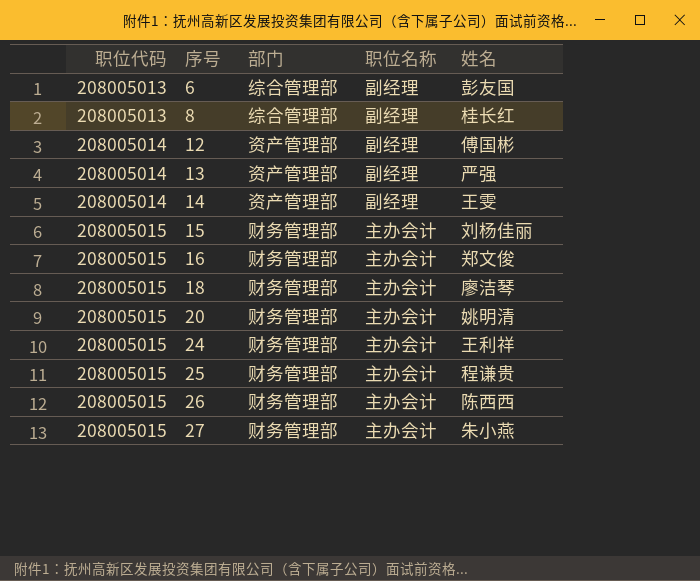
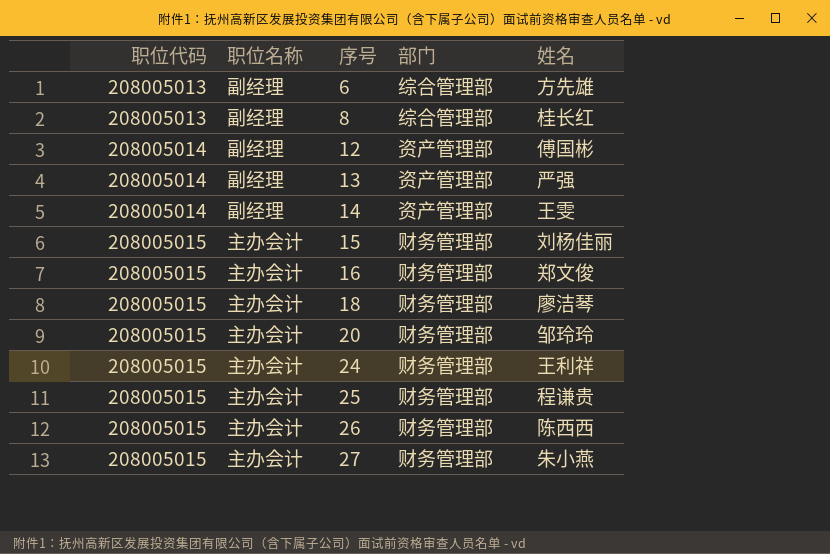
column 职位名称 | position: 4 -> 2
6 | 姓名: 彭友国 -> 方先雄
20 | 姓名: 姚明清 -> 邹玲玲

